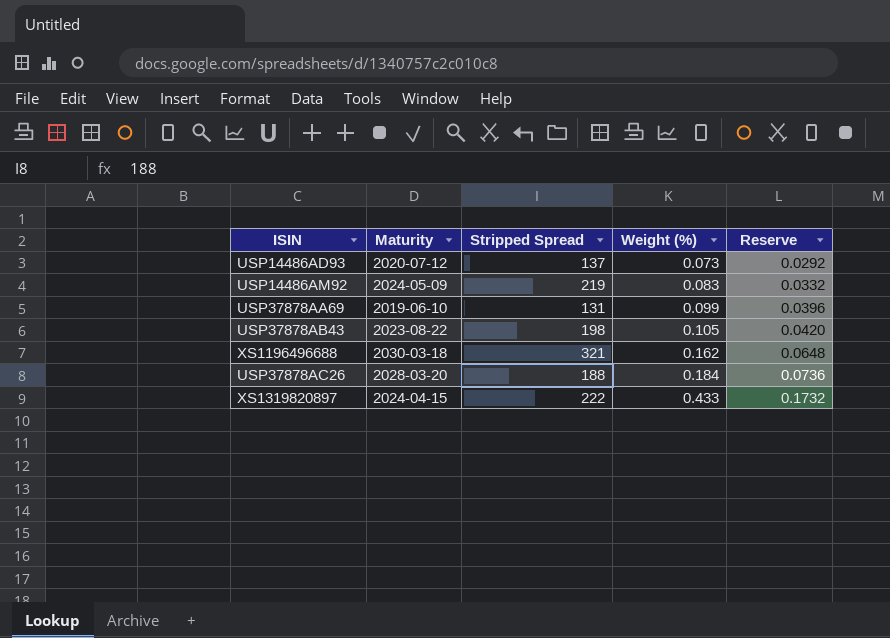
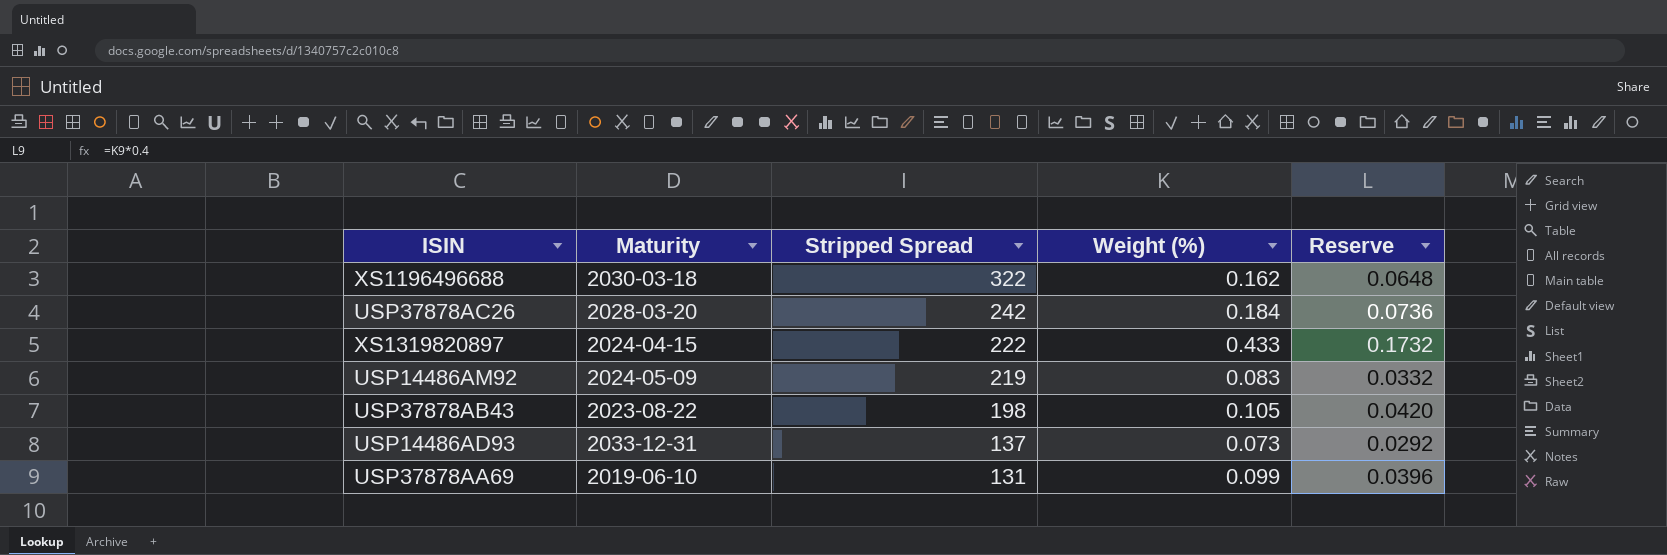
row order: Weight (%) ascending -> Stripped Spread descending
XS1196496688 | Stripped Spread: 321 -> 322
USP37878AC26 | Stripped Spread: 188 -> 242
USP14486AD93 | Maturity: 2020-07-12 -> 2033-12-31

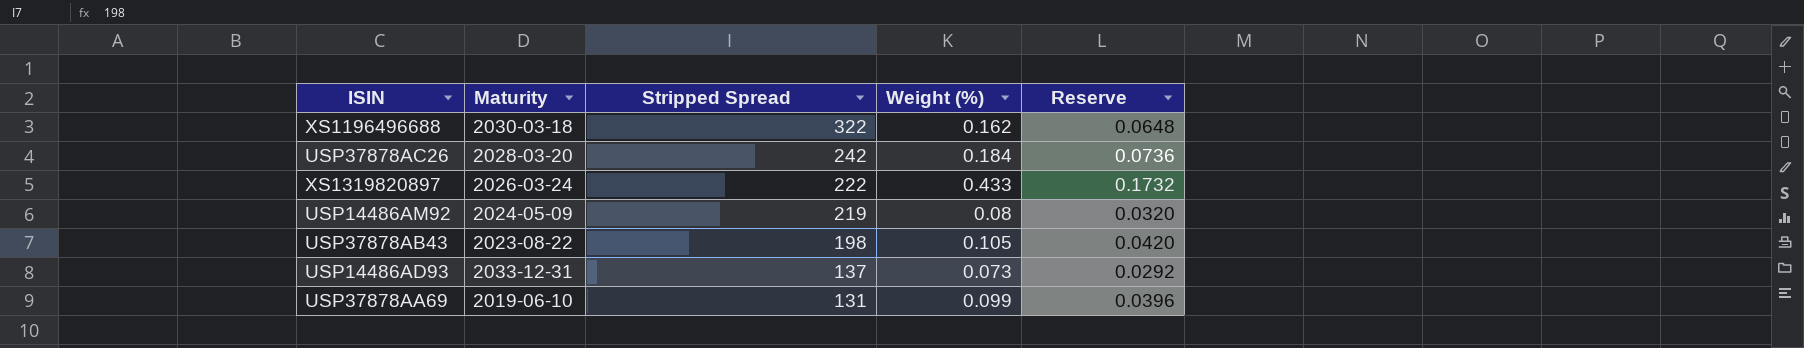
XS1319820897 | Maturity: 2024-04-15 -> 2026-03-24
USP14486AM92 | Weight (%): 0.083 -> 0.08
USP14486AM92 | Reserve: 0.0332 -> 0.0320

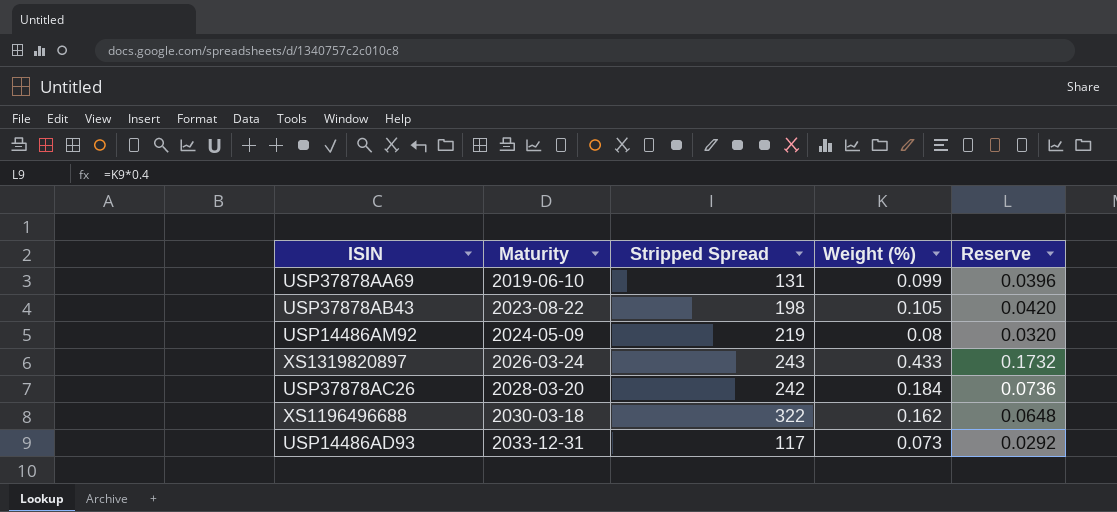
row order: Stripped Spread descending -> Maturity ascending
XS1319820897 | Stripped Spread: 222 -> 243
USP14486AD93 | Stripped Spread: 137 -> 117

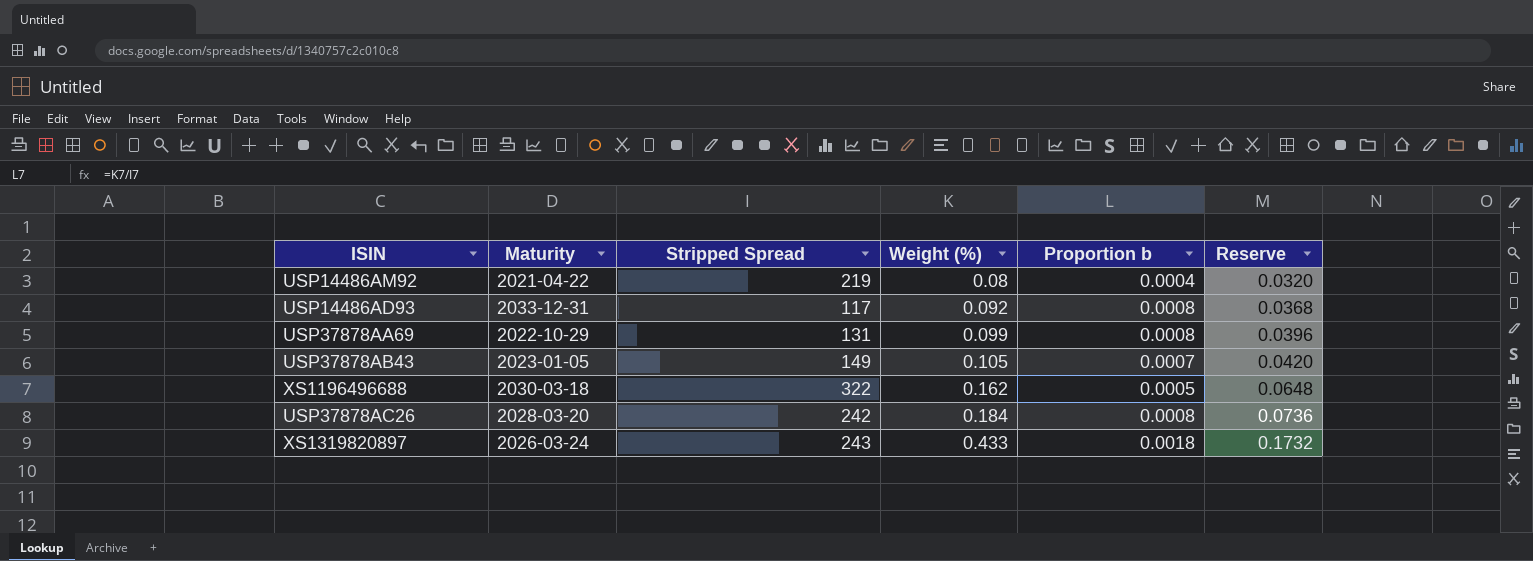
row order: Maturity ascending -> Weight (%) ascending
column Proportion b | formula: none -> [Weight (%)] / [Stripped Spread]
USP14486AM92 | Maturity: 2024-05-09 -> 2021-04-22
USP14486AD93 | Weight (%): 0.073 -> 0.092
USP14486AD93 | Reserve: 0.0292 -> 0.0368
USP37878AA69 | Maturity: 2019-06-10 -> 2022-10-29
USP37878AB43 | Maturity: 2023-08-22 -> 2023-01-05
USP37878AB43 | Stripped Spread: 198 -> 149

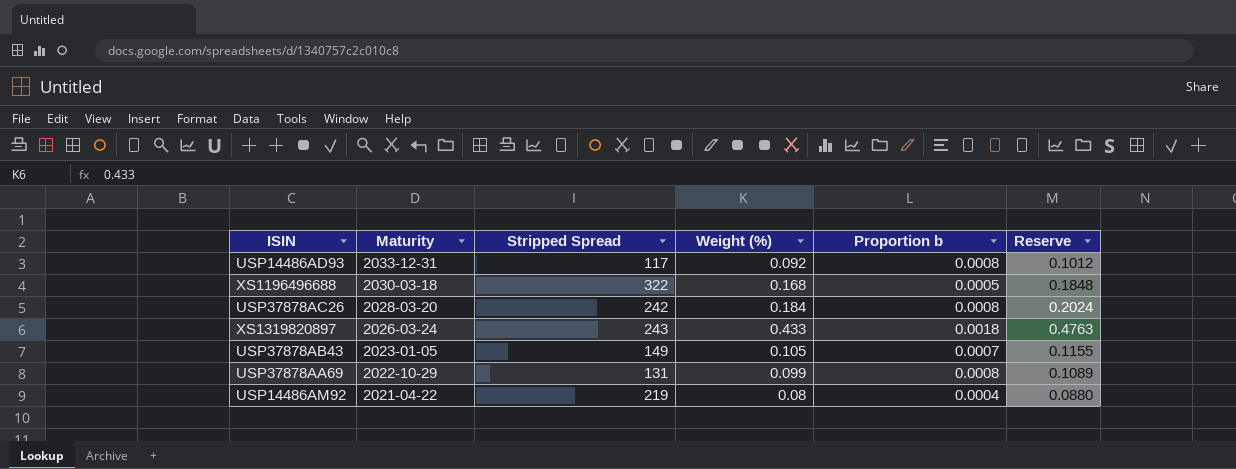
row order: Weight (%) ascending -> Maturity descending
column Reserve | formula: [Weight (%)] * 0.4 -> [Weight (%)] * 1.1
XS1196496688 | Weight (%): 0.162 -> 0.168

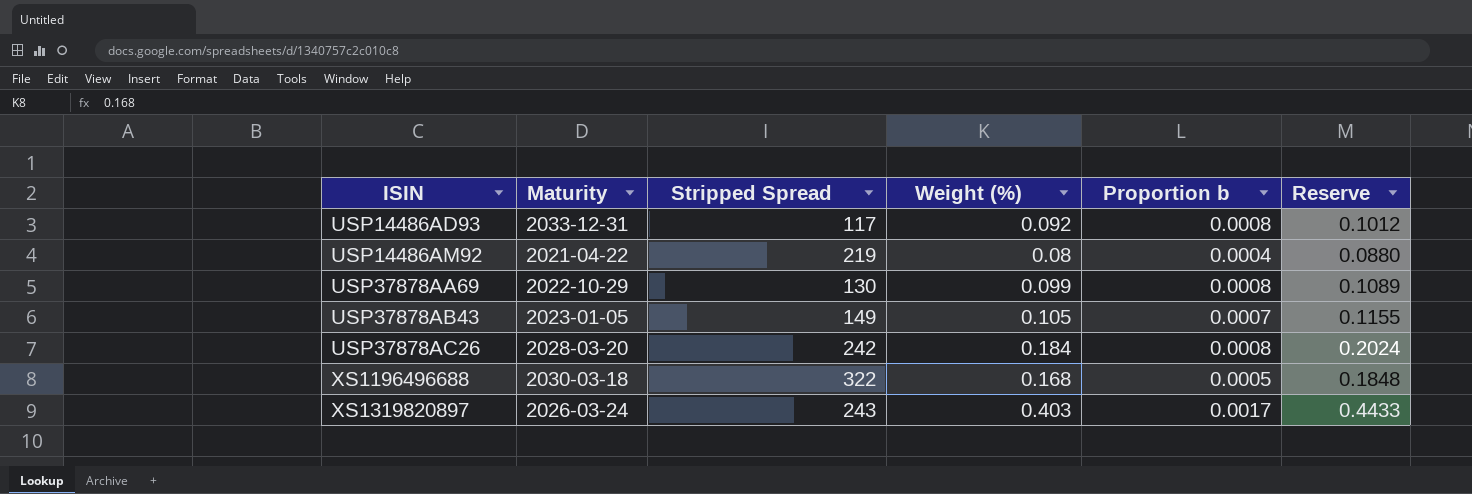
row order: Maturity descending -> ISIN ascending
USP37878AA69 | Stripped Spread: 131 -> 130
XS1319820897 | Weight (%): 0.433 -> 0.403
XS1319820897 | Proportion b: 0.0018 -> 0.0017
XS1319820897 | Reserve: 0.4763 -> 0.4433

